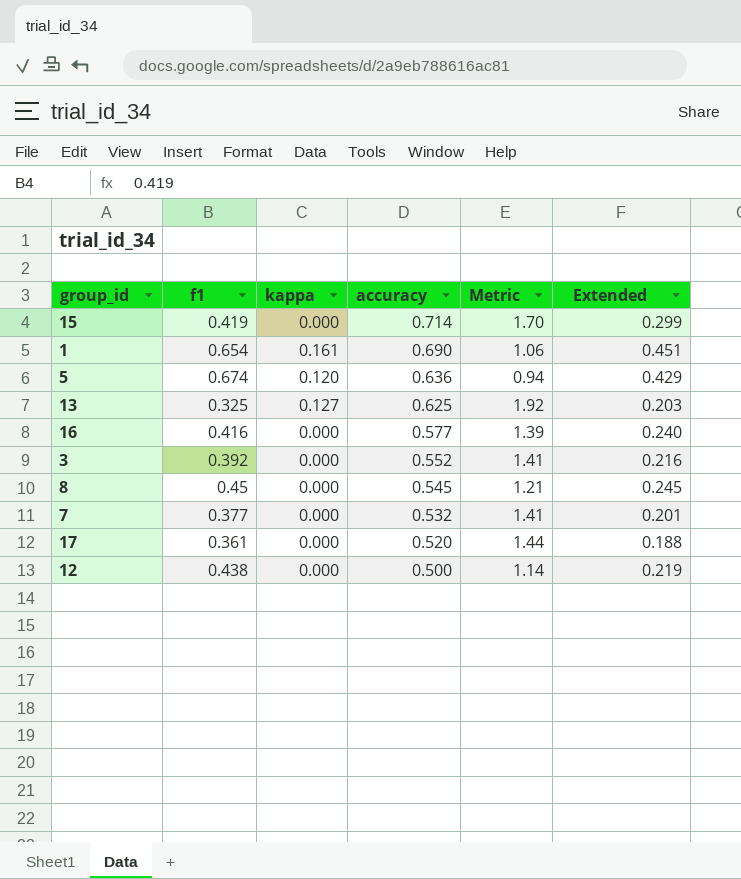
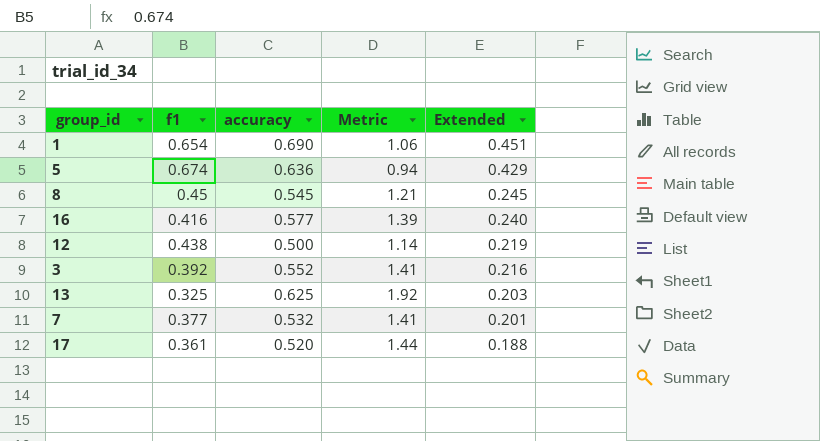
row order: accuracy descending -> Extended descending
column kappa | position: 3 -> none
row 15: 0.419 | 0.000 | 0.714 | 1.70 | 0.299 -> none

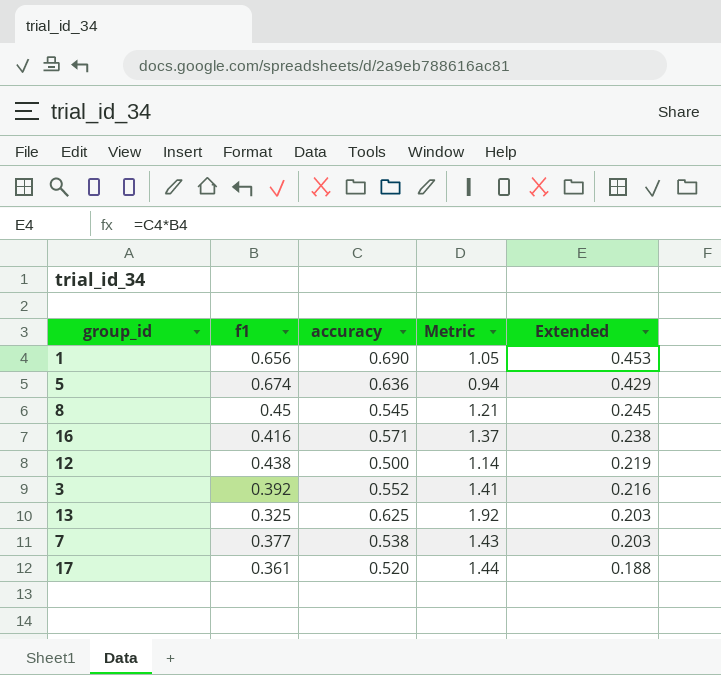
1 | f1: 0.654 -> 0.656
1 | Metric: 1.06 -> 1.05
1 | Extended: 0.451 -> 0.453
16 | accuracy: 0.577 -> 0.571
16 | Metric: 1.39 -> 1.37
16 | Extended: 0.240 -> 0.238
7 | accuracy: 0.532 -> 0.538
7 | Metric: 1.41 -> 1.43
7 | Extended: 0.201 -> 0.203

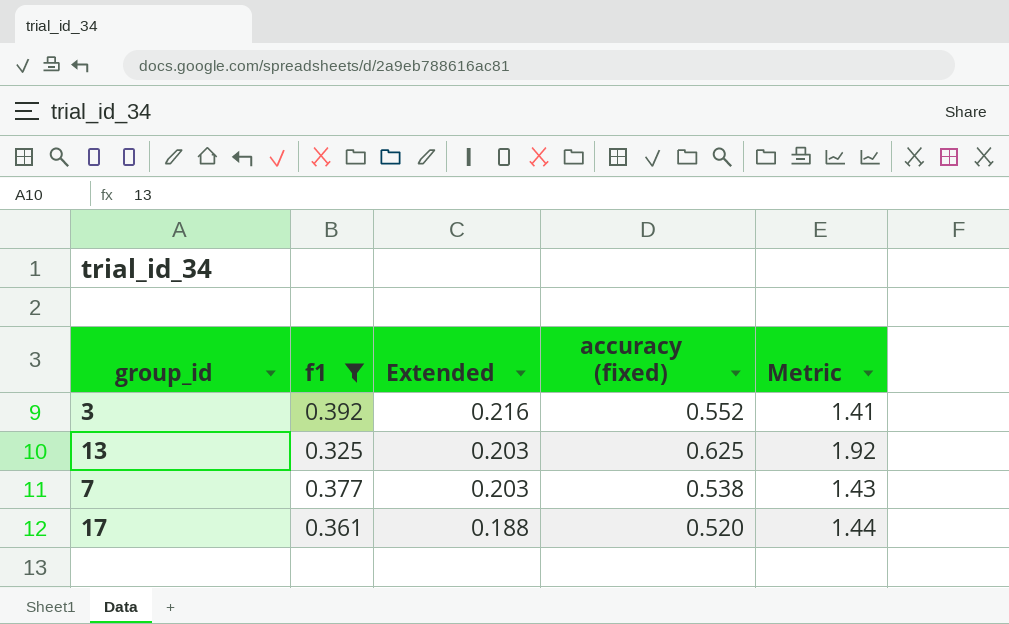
filter: none -> f1 <= 0.392
column Extended | position: 5 -> 3
column name: accuracy -> accuracy (fixed)

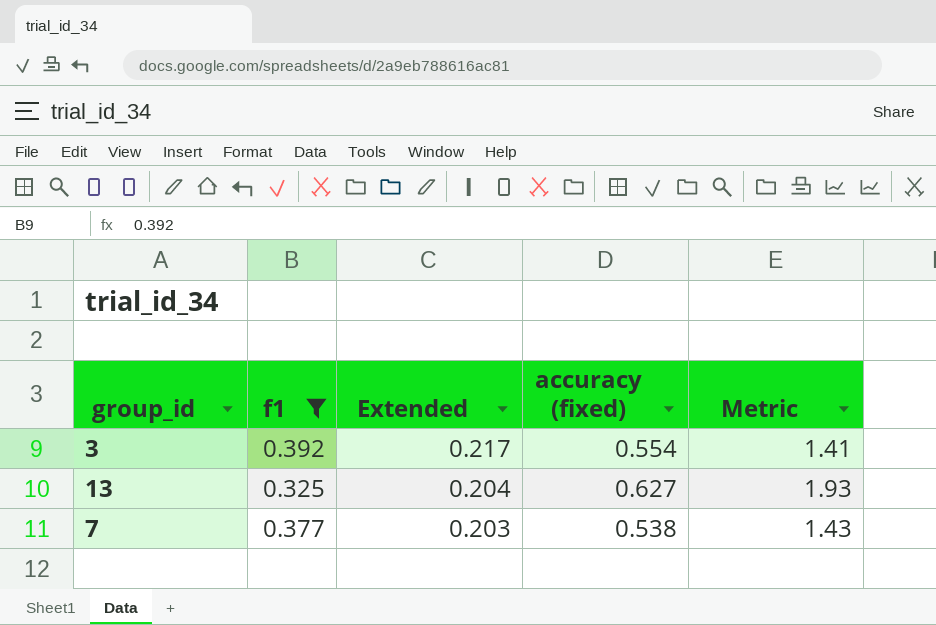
row 17: 0.361 | 0.188 | 0.520 | 1.44 -> none
3 | Extended: 0.216 -> 0.217
3 | accuracy (fixed): 0.552 -> 0.554
13 | Extended: 0.203 -> 0.204
13 | accuracy (fixed): 0.625 -> 0.627
13 | Metric: 1.92 -> 1.93

